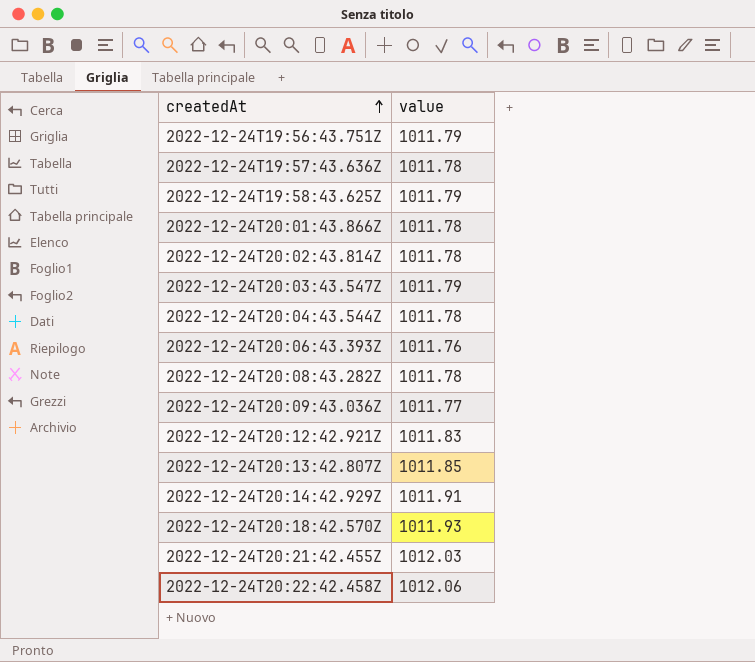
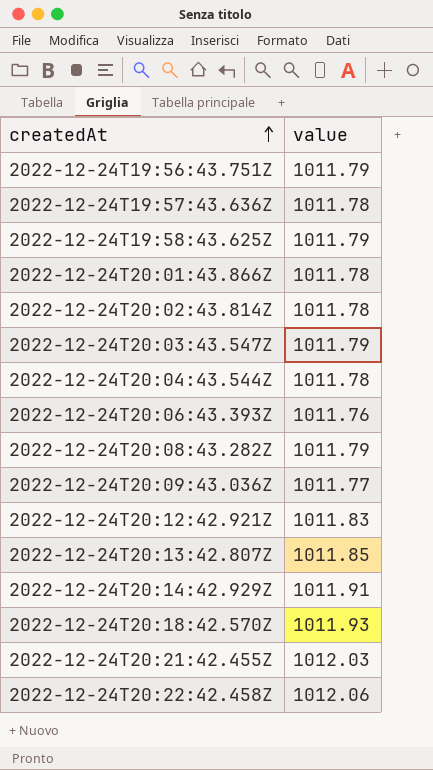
2022-12-24T20:08:43.282Z | value: 1011.78 -> 1011.79

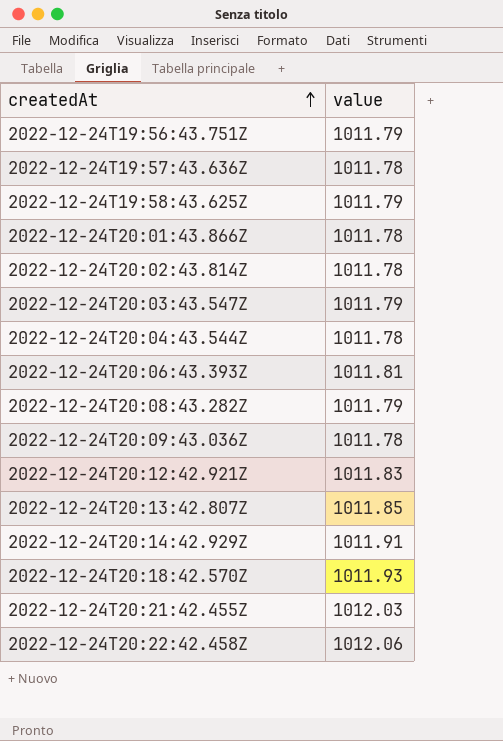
2022-12-24T20:06:43.393Z | value: 1011.76 -> 1011.81
2022-12-24T20:09:43.036Z | value: 1011.77 -> 1011.78

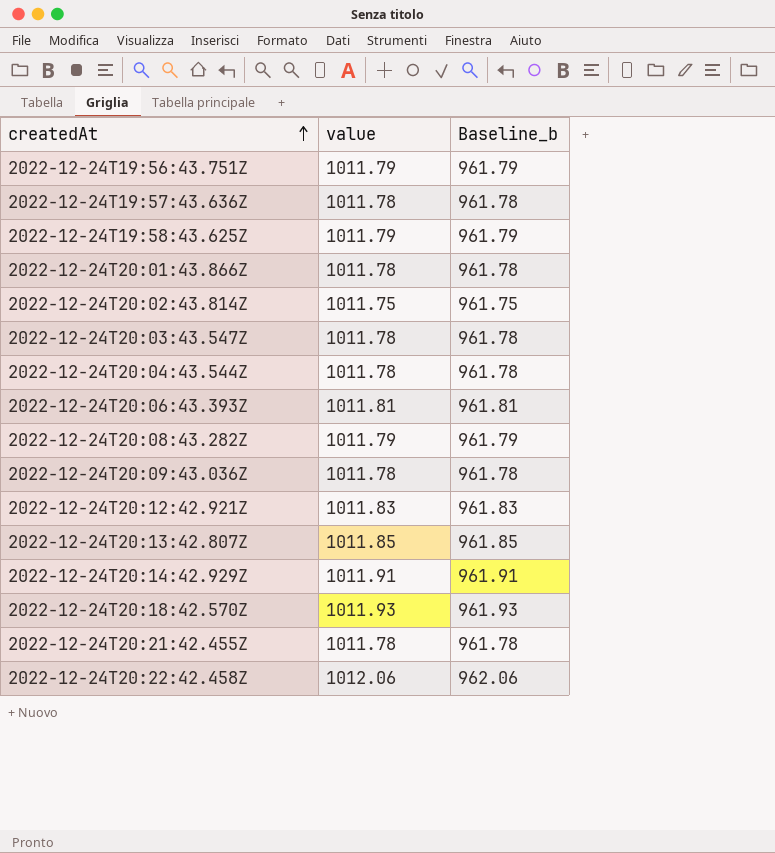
column Baseline_b | formula: none -> [value] - 50
2022-12-24T20:02:43.814Z | value: 1011.78 -> 1011.75
2022-12-24T20:03:43.547Z | value: 1011.79 -> 1011.78
2022-12-24T20:21:42.455Z | value: 1012.03 -> 1011.78

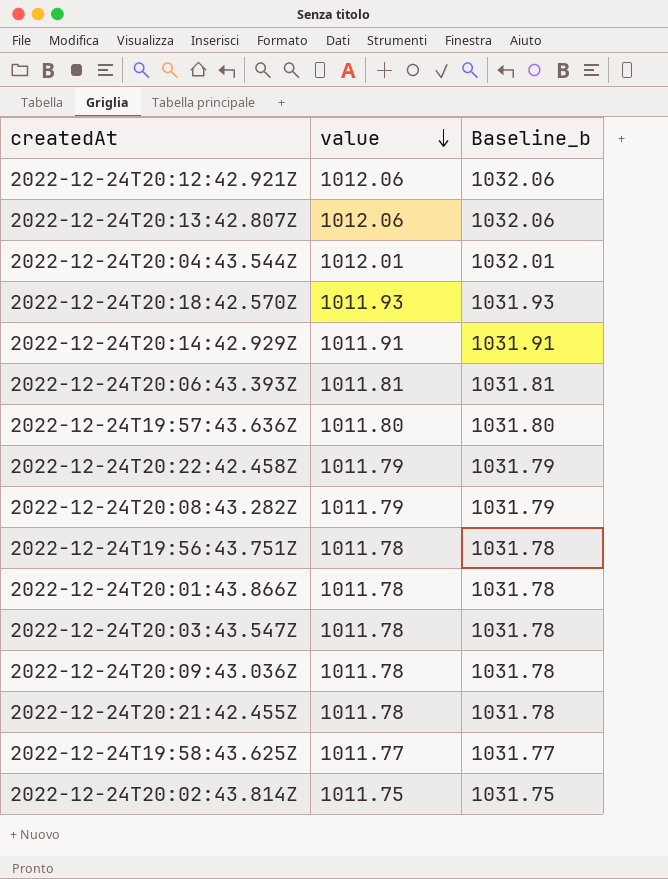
row order: createdAt ascending -> value descending
column Baseline_b | formula: [value] - 50 -> [value] + 20
2022-12-24T20:12:42.921Z | value: 1011.83 -> 1012.06
2022-12-24T20:13:42.807Z | value: 1011.85 -> 1012.06
2022-12-24T20:04:43.544Z | value: 1011.78 -> 1012.01
2022-12-24T19:57:43.636Z | value: 1011.78 -> 1011.80
2022-12-24T20:22:42.458Z | value: 1012.06 -> 1011.79
2022-12-24T19:56:43.751Z | value: 1011.79 -> 1011.78
2022-12-24T19:58:43.625Z | value: 1011.79 -> 1011.77

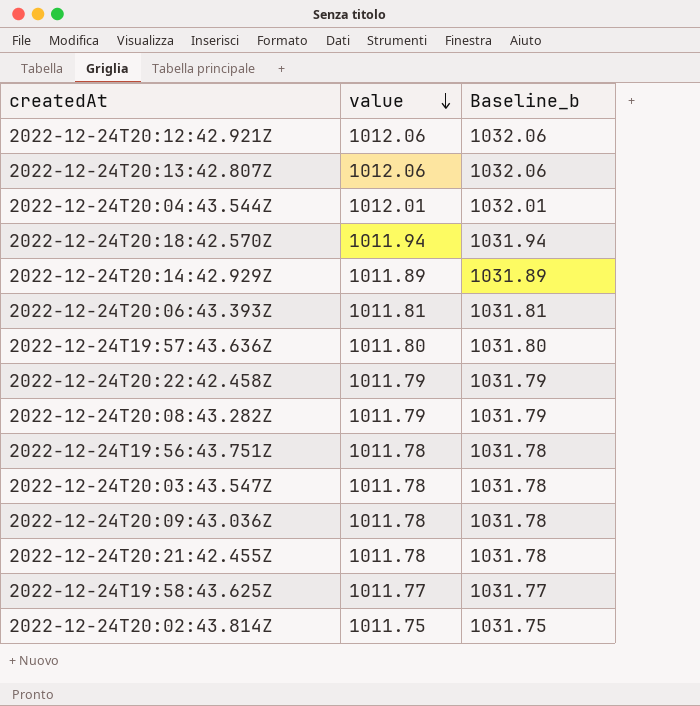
row 2022-12-24T20:01:43.866Z: 1011.78 | 1031.78 -> none
2022-12-24T20:18:42.570Z | value: 1011.93 -> 1011.94
2022-12-24T20:18:42.570Z | Baseline_b: 1031.93 -> 1031.94
2022-12-24T20:14:42.929Z | value: 1011.91 -> 1011.89
2022-12-24T20:14:42.929Z | Baseline_b: 1031.91 -> 1031.89

